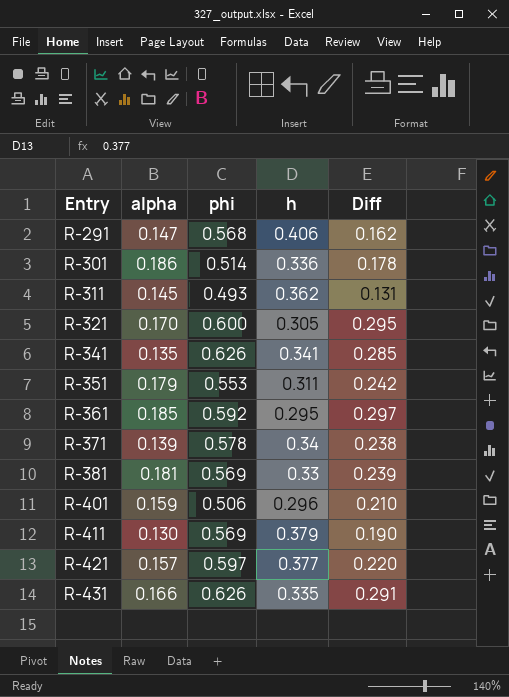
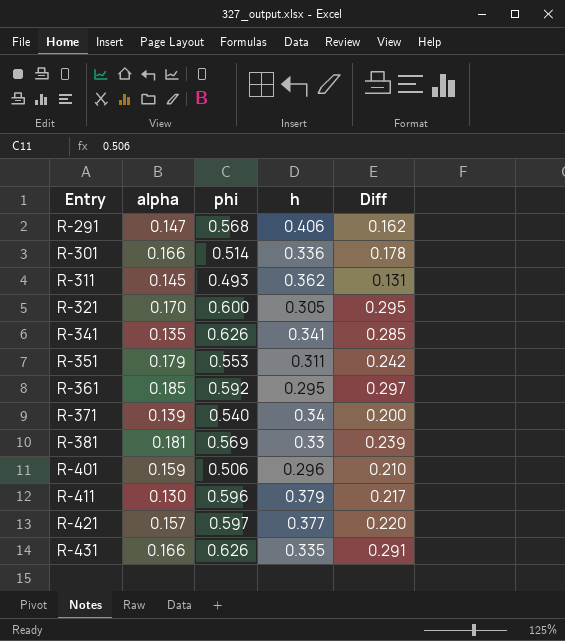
R-301 | alpha: 0.186 -> 0.166
R-371 | phi: 0.578 -> 0.540
R-371 | Diff: 0.238 -> 0.200
R-411 | phi: 0.569 -> 0.596
R-411 | Diff: 0.190 -> 0.217

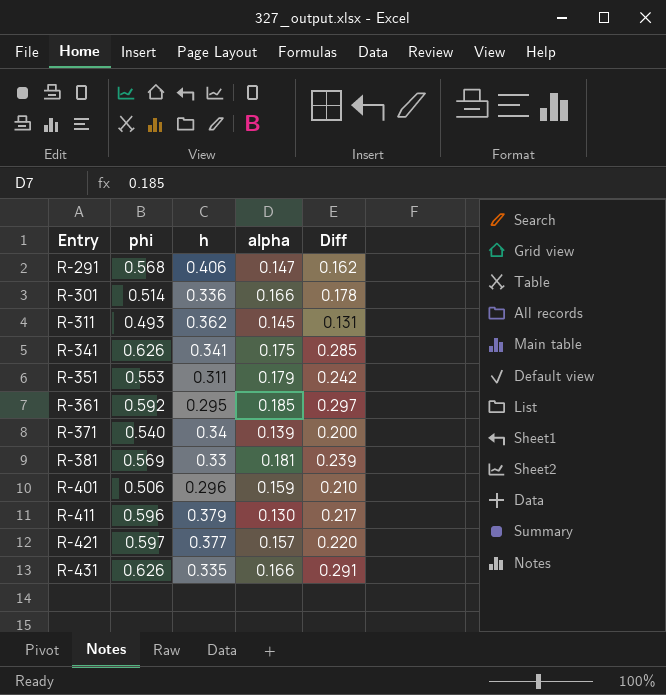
column alpha | position: 2 -> 4
row R-321: 0.170 | 0.600 | 0.305 | 0.295 -> none
R-341 | alpha: 0.135 -> 0.175

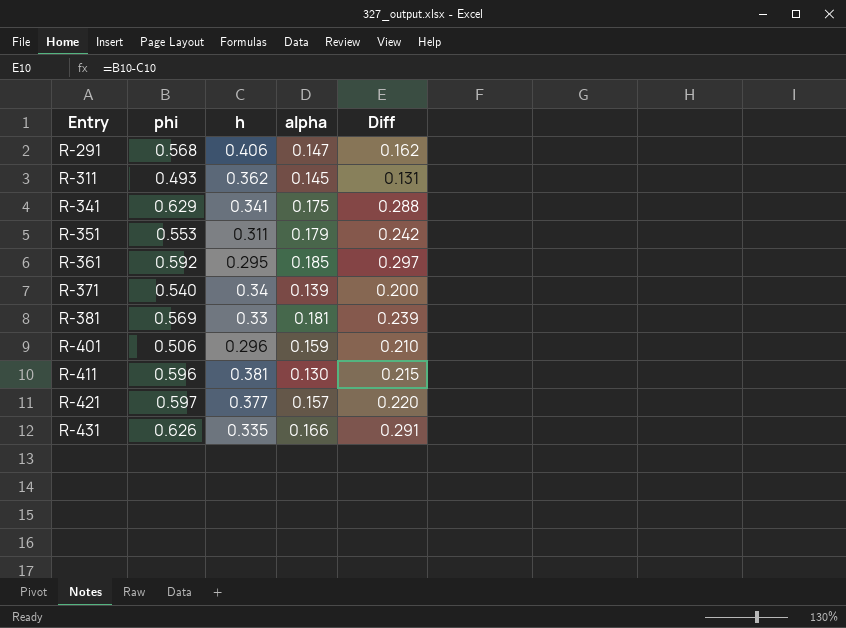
row R-301: 0.514 | 0.336 | 0.166 | 0.178 -> none
R-341 | phi: 0.626 -> 0.629
R-341 | Diff: 0.285 -> 0.288
R-411 | h: 0.379 -> 0.381
R-411 | Diff: 0.217 -> 0.215

